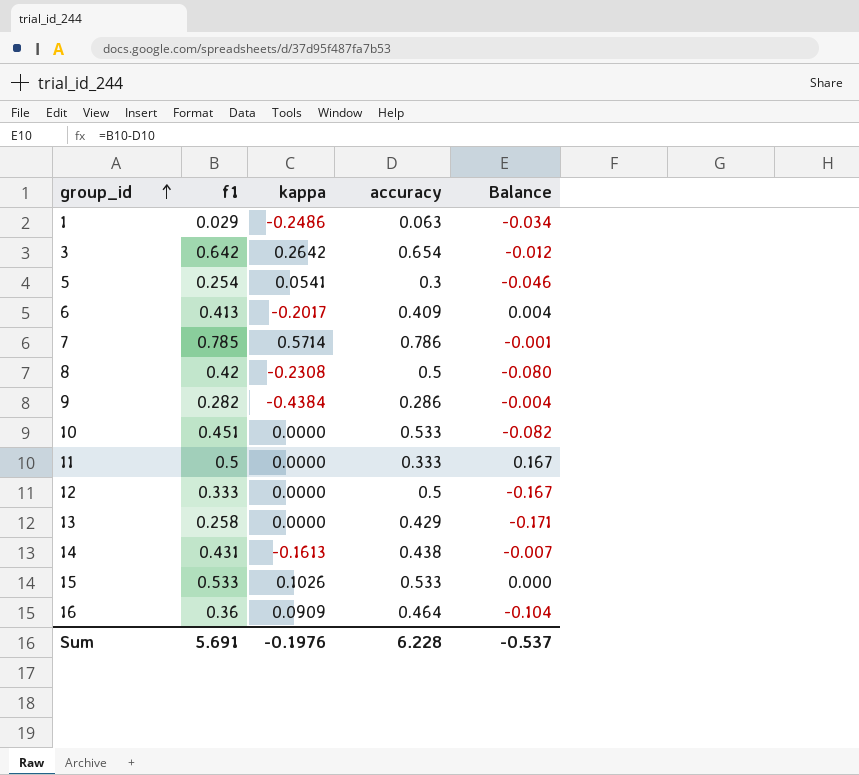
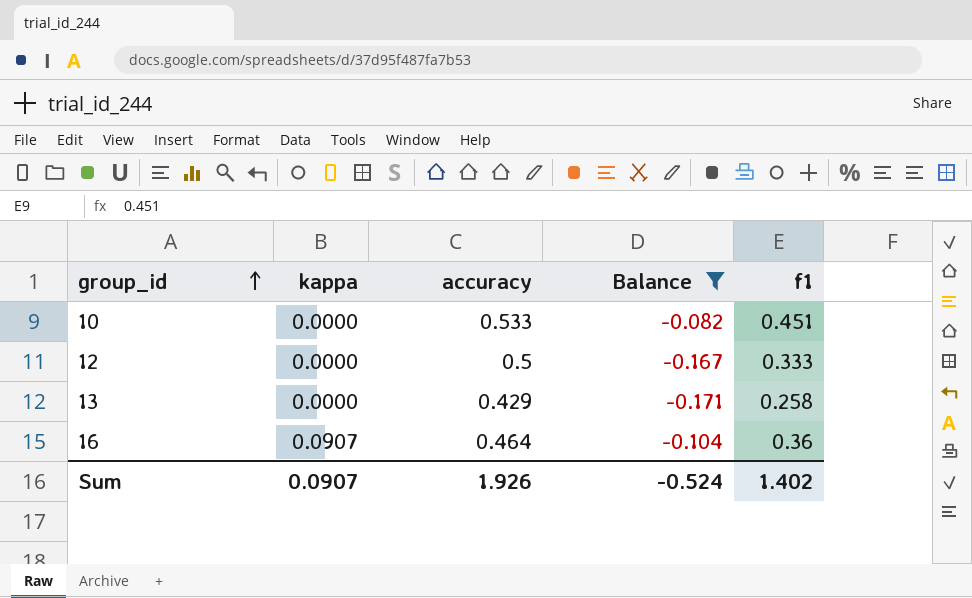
filter: none -> Balance <= -0.082
column f1 | position: 2 -> 5
16 | kappa: 0.0909 -> 0.0907
Sum | kappa: -0.1976 -> 0.0907
Sum | accuracy: 6.228 -> 1.926
Sum | Balance: -0.537 -> -0.524
Sum | f1: 5.691 -> 1.402

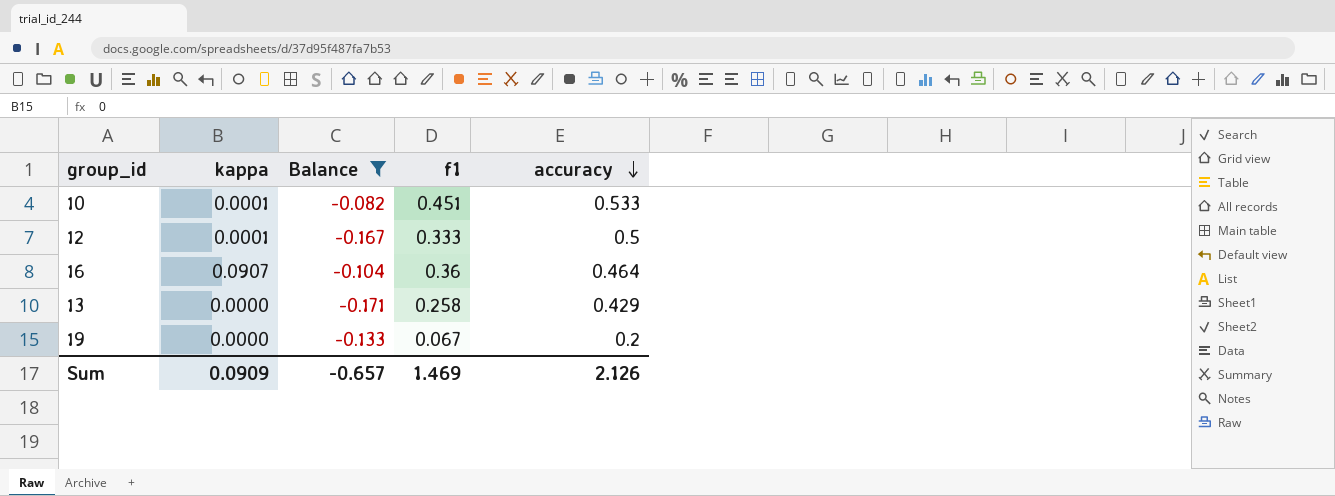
row order: group_id ascending -> accuracy descending
column accuracy | position: 3 -> 5
10 | kappa: 0.0000 -> 0.0001
12 | kappa: 0.0000 -> 0.0001
row 19: none -> 0.0000 | -0.133 | 0.067 | 0.2
Sum | kappa: 0.0907 -> 0.0909
Sum | Balance: -0.524 -> -0.657
Sum | f1: 1.402 -> 1.469
Sum | accuracy: 1.926 -> 2.126

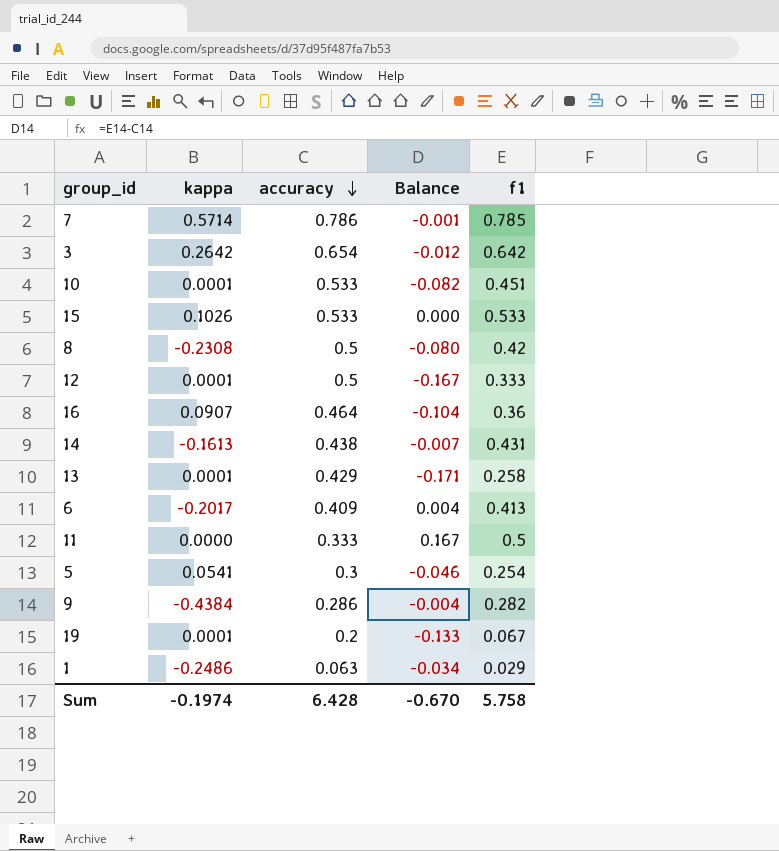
filter: Balance <= -0.082 -> none
column accuracy | position: 5 -> 3
13 | kappa: 0.0000 -> 0.0001
19 | kappa: 0.0000 -> 0.0001
Sum | kappa: 0.0909 -> -0.1974
Sum | accuracy: 2.126 -> 6.428
Sum | Balance: -0.657 -> -0.670
Sum | f1: 1.469 -> 5.758

